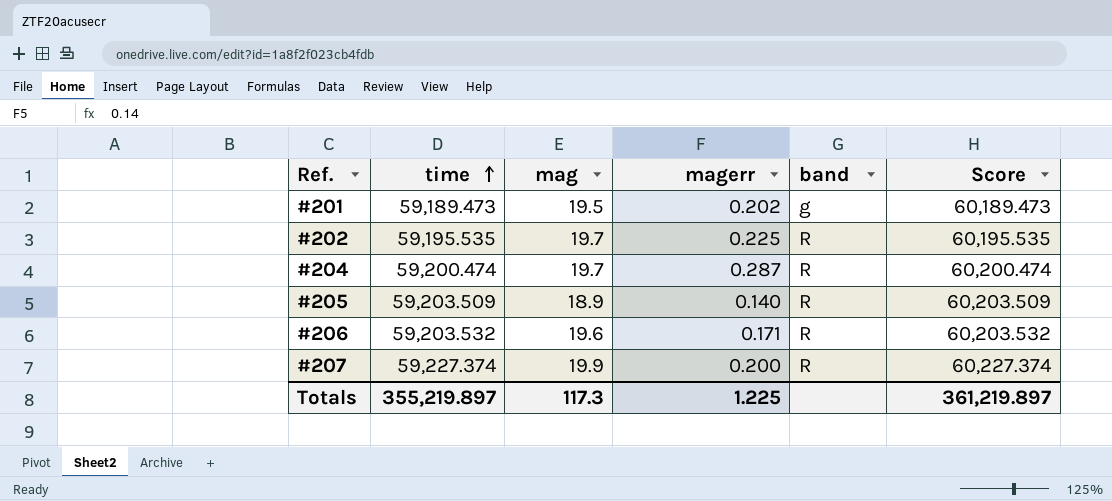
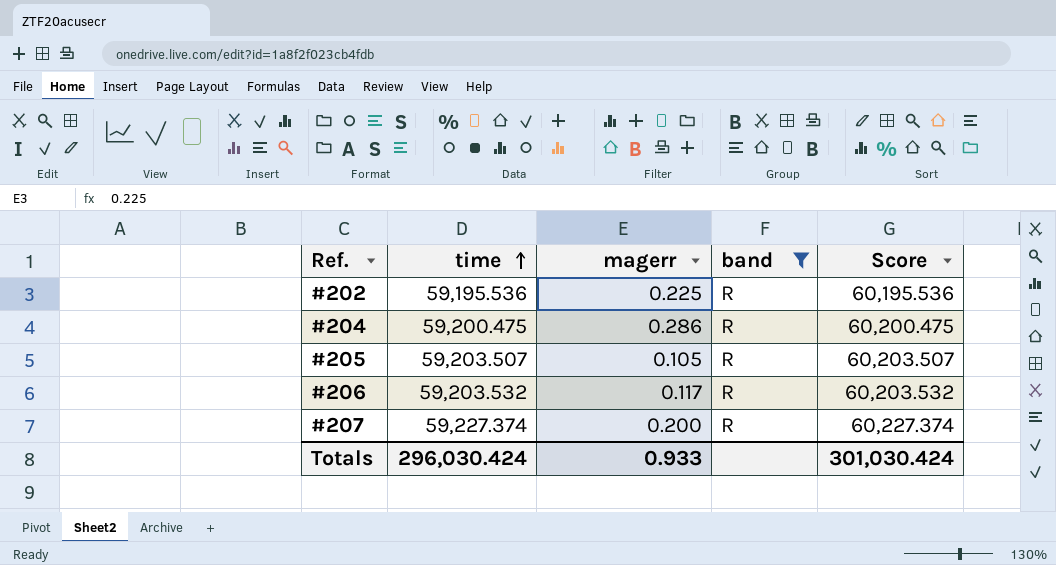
filter: none -> band = R
column mag | position: 3 -> none
#202 | time: 59,195.535 -> 59,195.536
#202 | Score: 60,195.535 -> 60,195.536
#204 | time: 59,200.474 -> 59,200.475
#204 | magerr: 0.287 -> 0.286
#204 | Score: 60,200.474 -> 60,200.475
#205 | time: 59,203.509 -> 59,203.507
#205 | magerr: 0.140 -> 0.105
#205 | Score: 60,203.509 -> 60,203.507
#206 | magerr: 0.171 -> 0.117
Totals | time: 355,219.897 -> 296,030.424
Totals | magerr: 1.225 -> 0.933
Totals | Score: 361,219.897 -> 301,030.424

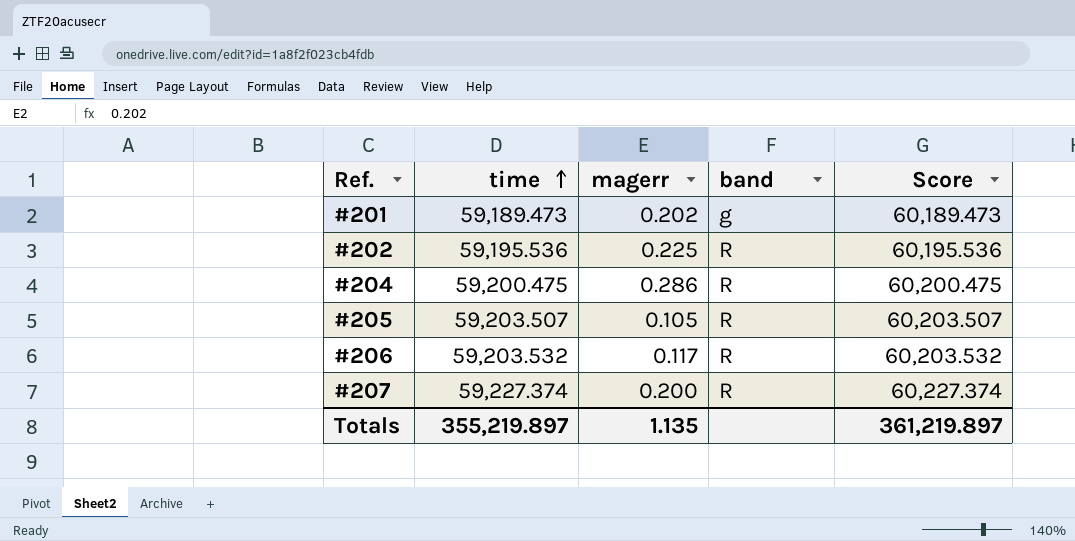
filter: band = R -> none
Totals | time: 296,030.424 -> 355,219.897
Totals | magerr: 0.933 -> 1.135
Totals | Score: 301,030.424 -> 361,219.897

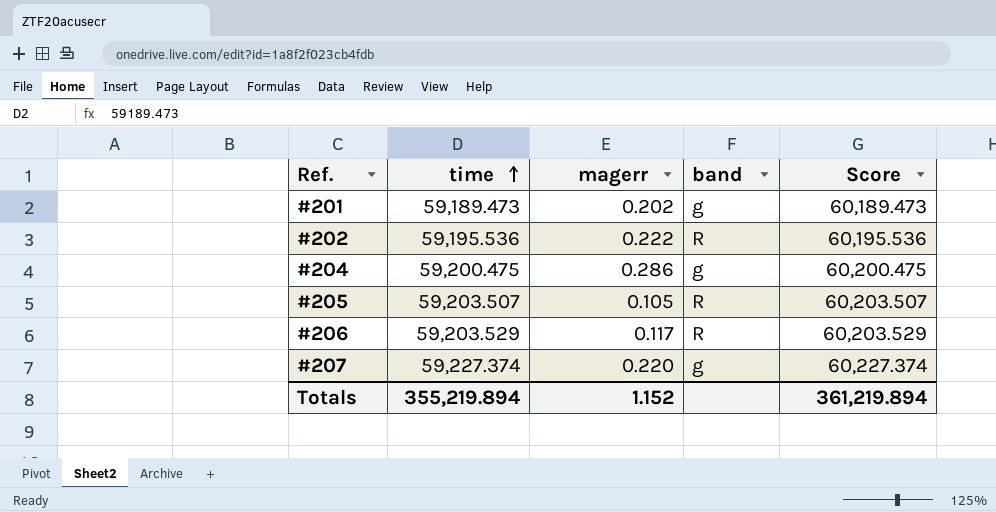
#202 | magerr: 0.225 -> 0.222
#204 | band: R -> g
#206 | time: 59,203.532 -> 59,203.529
#206 | Score: 60,203.532 -> 60,203.529
#207 | magerr: 0.200 -> 0.220
#207 | band: R -> g
Totals | time: 355,219.897 -> 355,219.894
Totals | magerr: 1.135 -> 1.152
Totals | Score: 361,219.897 -> 361,219.894

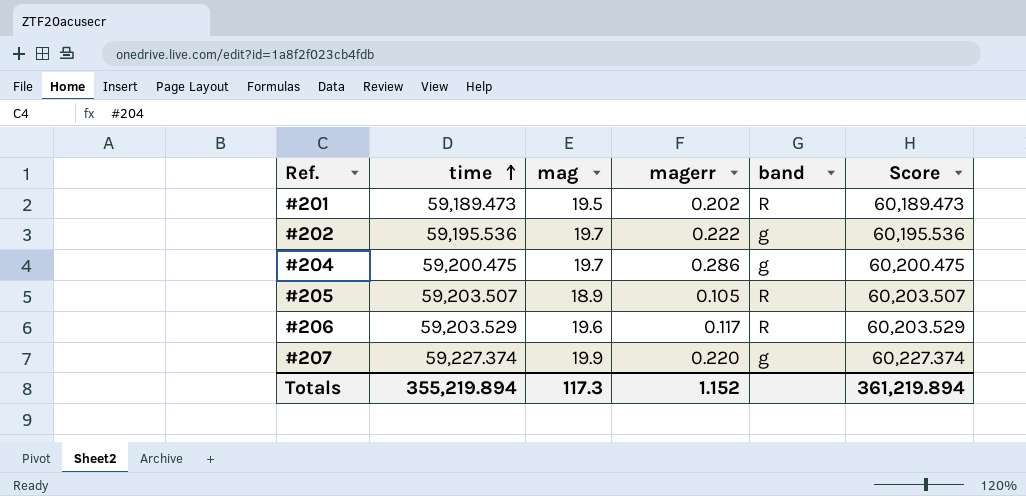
column mag | position: none -> 3
#201 | band: g -> R
#202 | band: R -> g

